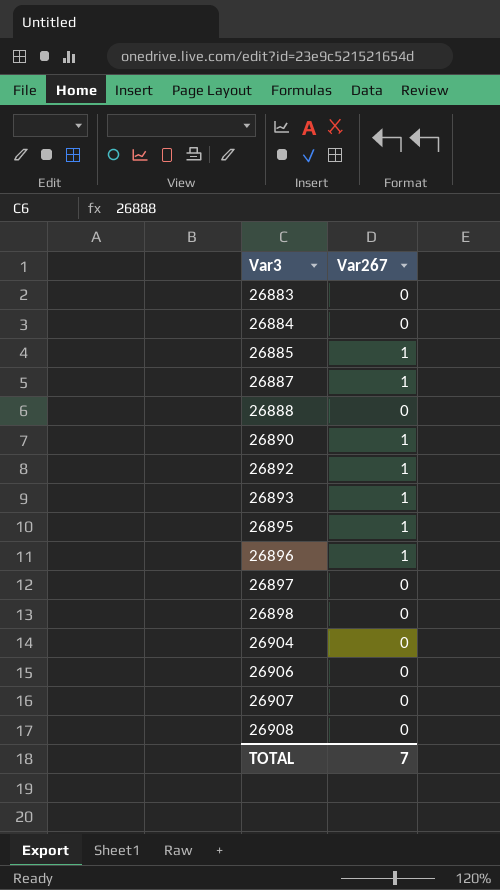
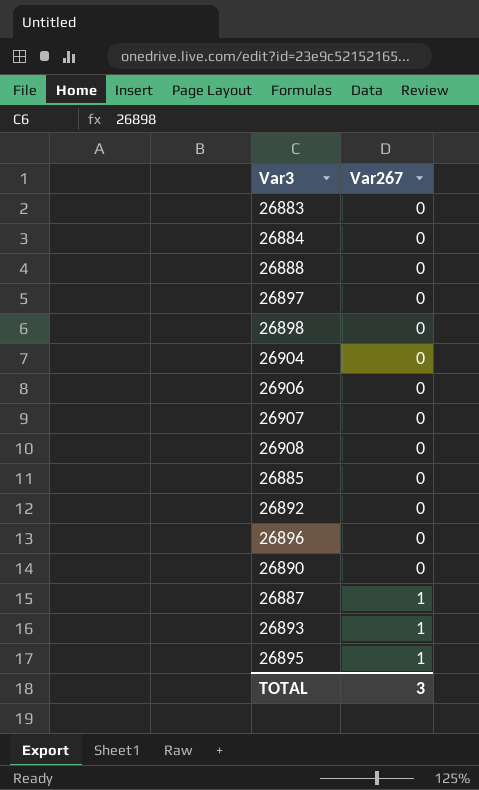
row order: Var3 ascending -> Var267 ascending
26885 | Var267: 1 -> 0
26892 | Var267: 1 -> 0
26896 | Var267: 1 -> 0
26890 | Var267: 1 -> 0
TOTAL | Var267: 7 -> 3

